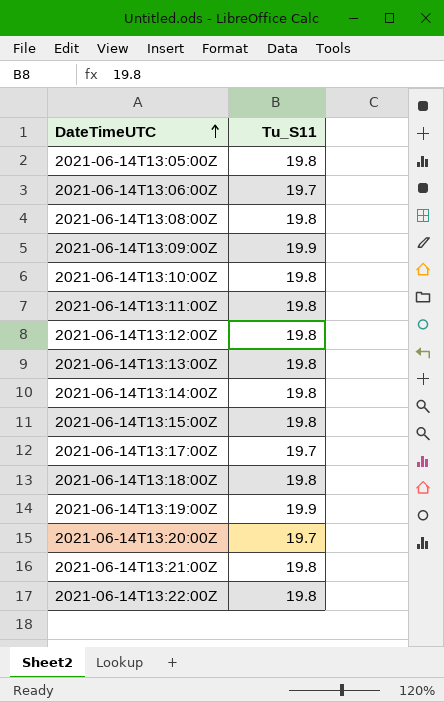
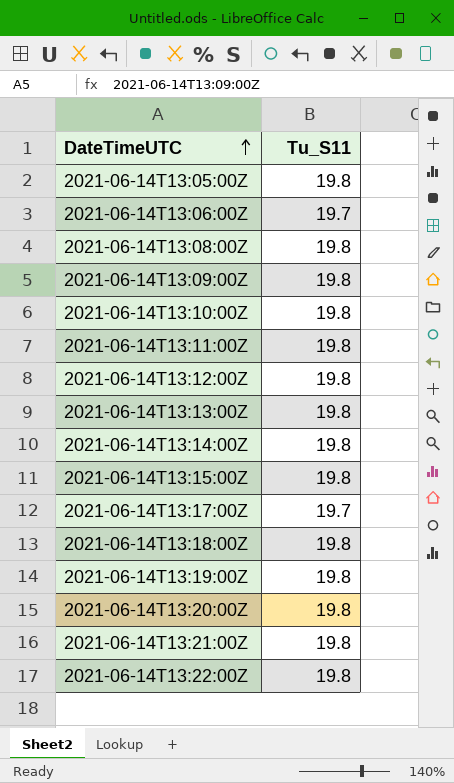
2021-06-14T13:09:00Z | Tu_S11: 19.9 -> 19.8
2021-06-14T13:19:00Z | Tu_S11: 19.9 -> 19.8
2021-06-14T13:20:00Z | Tu_S11: 19.7 -> 19.8

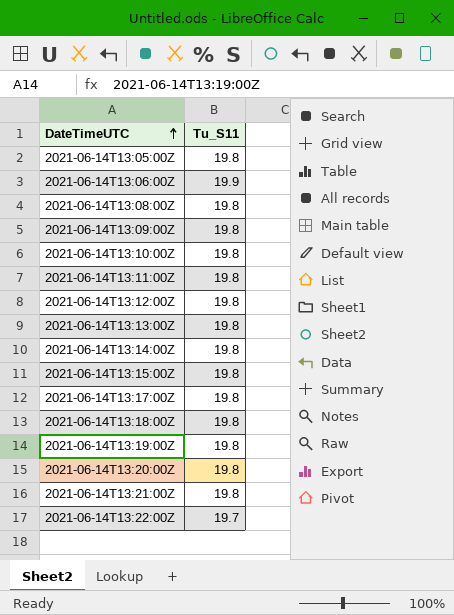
2021-06-14T13:06:00Z | Tu_S11: 19.7 -> 19.9
2021-06-14T13:17:00Z | Tu_S11: 19.7 -> 19.8
2021-06-14T13:22:00Z | Tu_S11: 19.8 -> 19.7

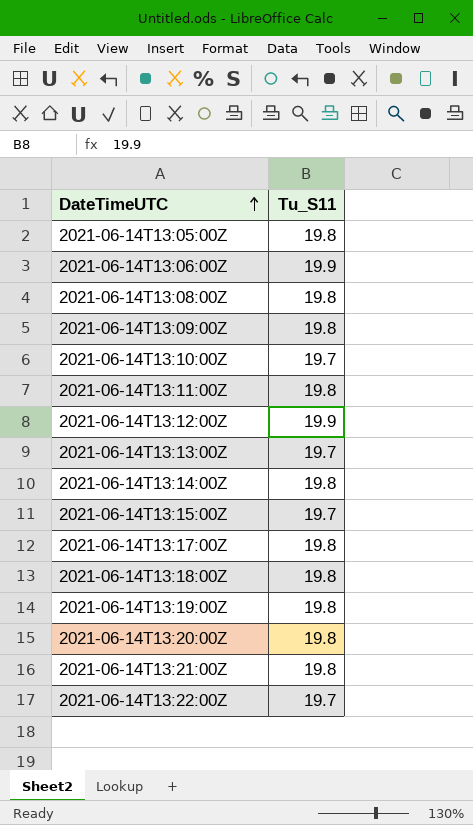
2021-06-14T13:10:00Z | Tu_S11: 19.8 -> 19.7
2021-06-14T13:12:00Z | Tu_S11: 19.8 -> 19.9
2021-06-14T13:13:00Z | Tu_S11: 19.8 -> 19.7
2021-06-14T13:15:00Z | Tu_S11: 19.8 -> 19.7

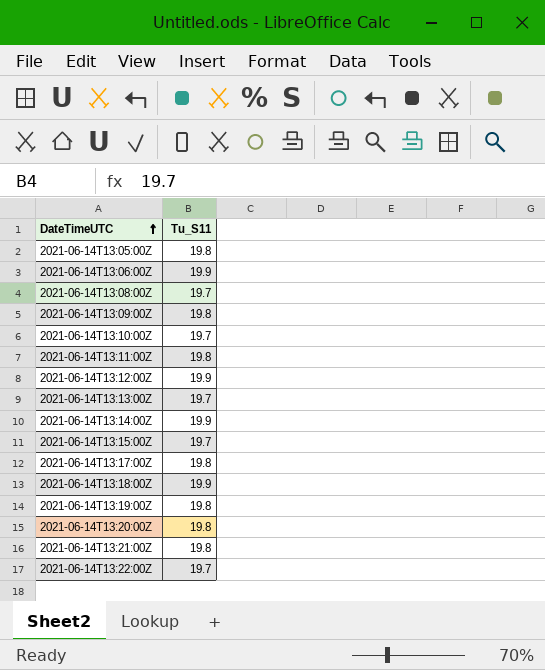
2021-06-14T13:08:00Z | Tu_S11: 19.8 -> 19.7
2021-06-14T13:14:00Z | Tu_S11: 19.8 -> 19.9
2021-06-14T13:18:00Z | Tu_S11: 19.8 -> 19.9

